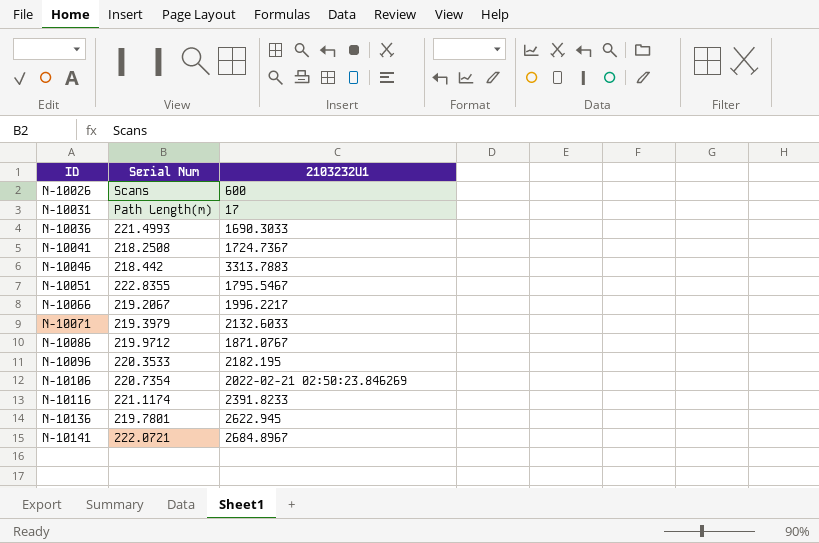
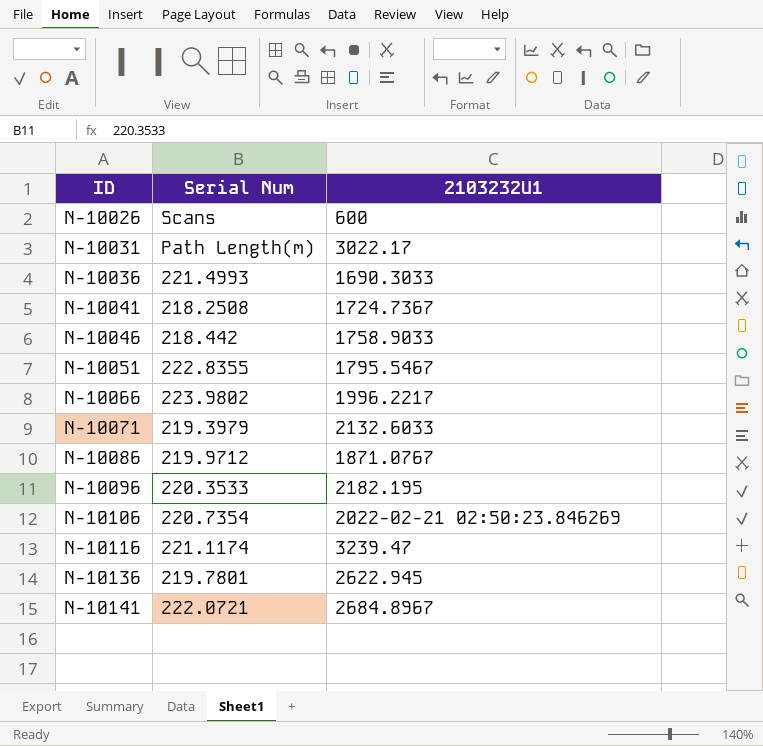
N-10031 | 2103232U1: 17 -> 3022.17
N-10046 | 2103232U1: 3313.7883 -> 1758.9033
N-10066 | Serial Num: 219.2067 -> 223.9802
N-10116 | 2103232U1: 2391.8233 -> 3239.47

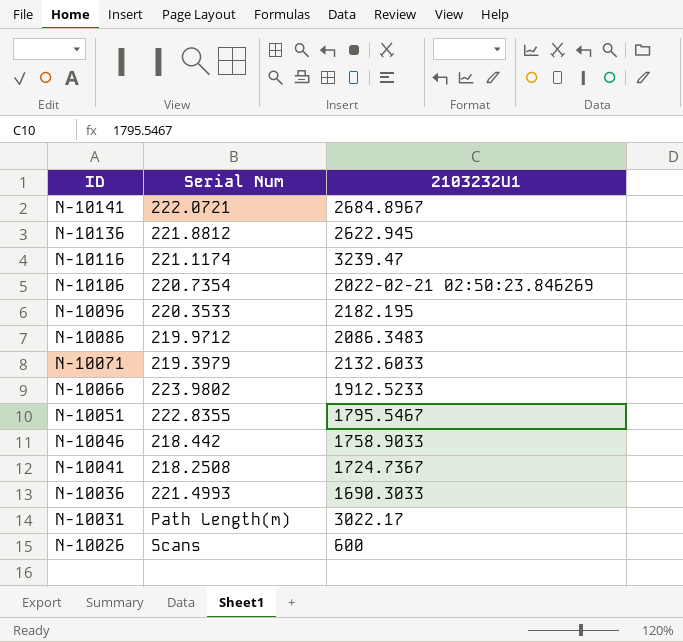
row order: ID ascending -> ID descending
N-10136 | Serial Num: 219.7801 -> 221.8812
N-10086 | 2103232U1: 1871.0767 -> 2086.3483
N-10066 | 2103232U1: 1996.2217 -> 1912.5233

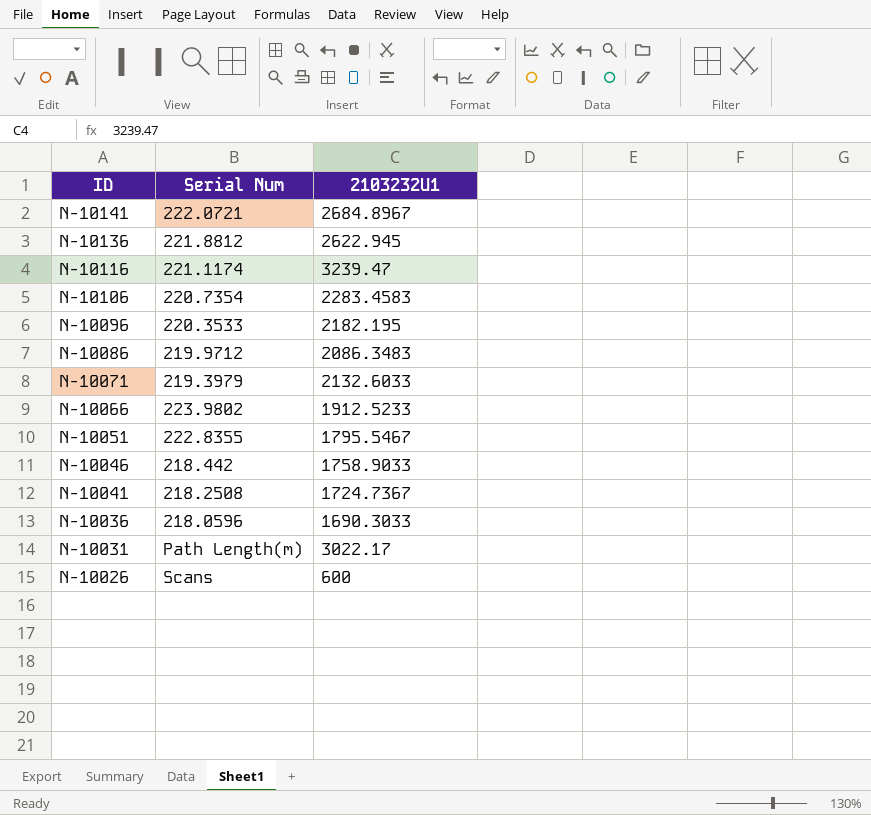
N-10106 | 2103232U1: 2022-02-21 02:50:23.846269 -> 2283.4583
N-10036 | Serial Num: 221.4993 -> 218.0596

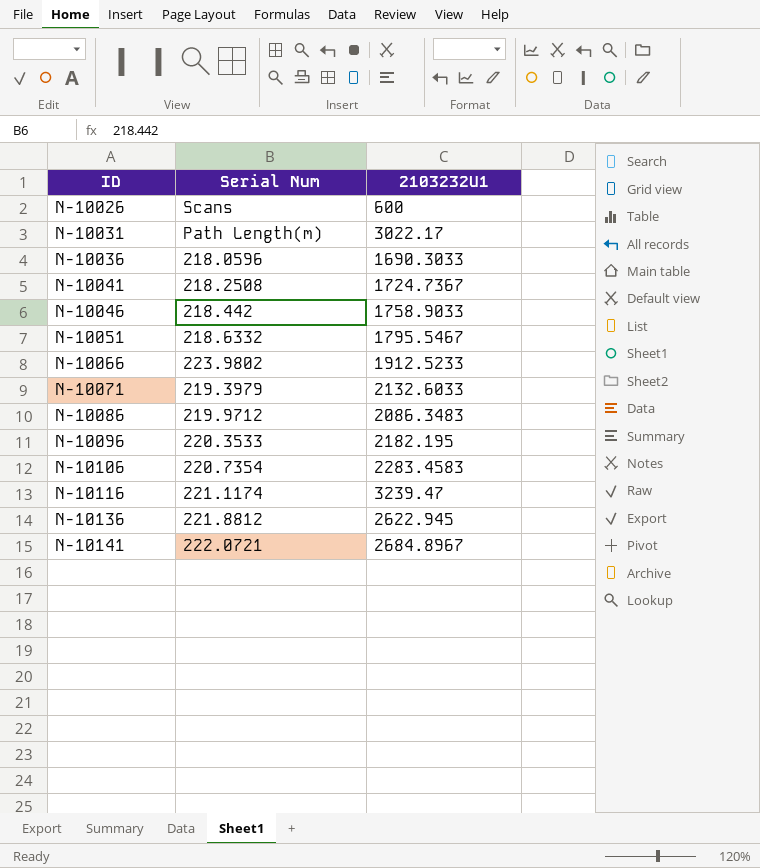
row order: ID descending -> ID ascending
N-10051 | Serial Num: 222.8355 -> 218.6332

